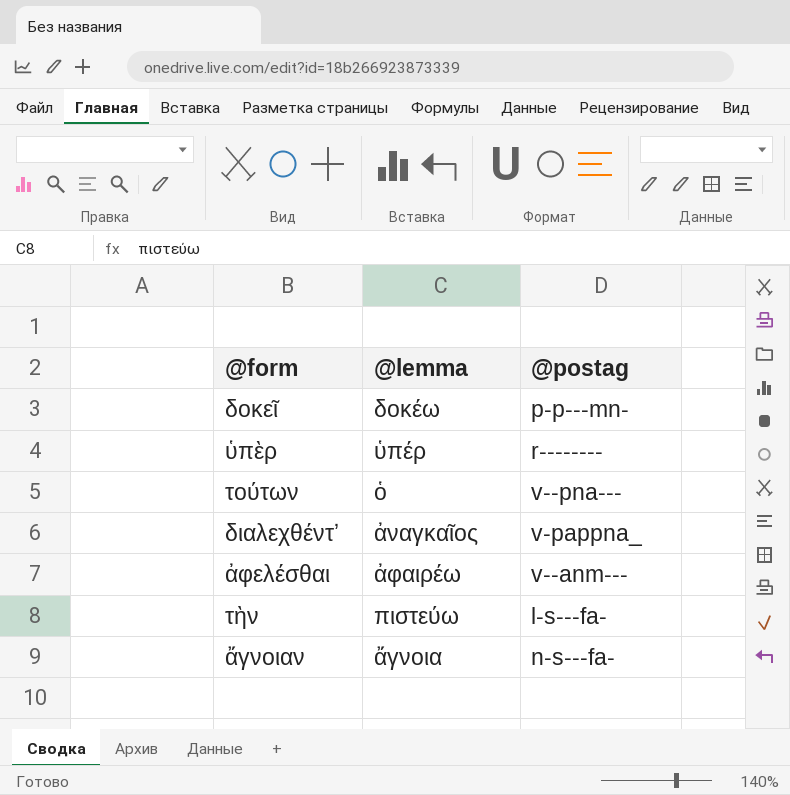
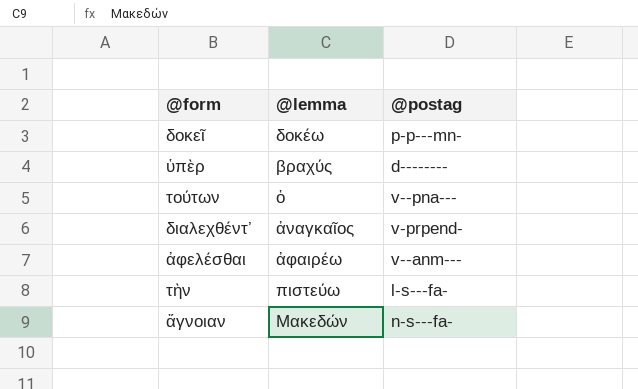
ὑπὲρ | @lemma: ὑπέρ -> βραχύς
ὑπὲρ | @postag: r-------- -> d--------
διαλεχθέντʼ | @postag: v-pappna_ -> v-prpend-
ἄγνοιαν | @lemma: ἄγνοια -> Μακεδών

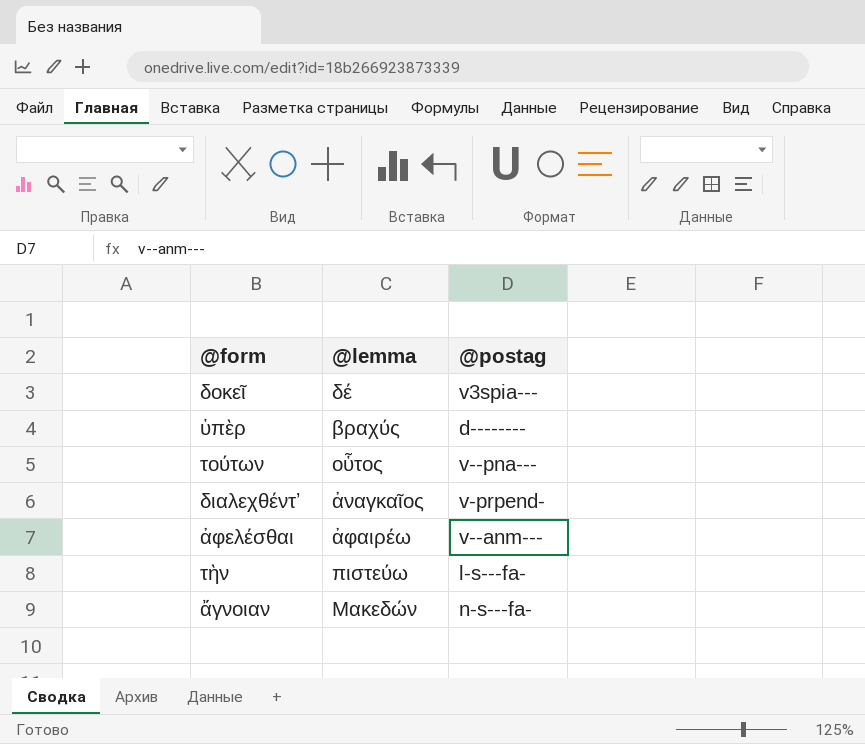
δοκεῖ | @lemma: δοκέω -> δέ
δοκεῖ | @postag: p-p---mn- -> v3spia---
τούτων | @lemma: ὁ -> οὗτος

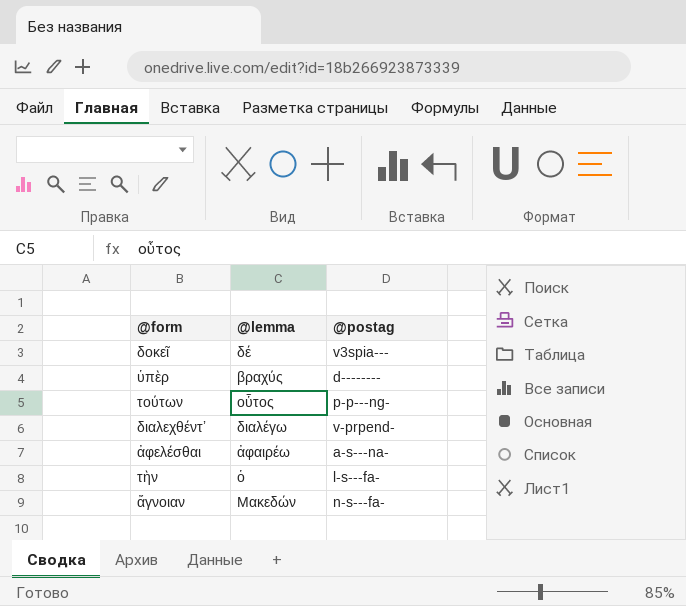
τούτων | @postag: v--pna--- -> p-p---ng-
διαλεχθέντʼ | @lemma: ἀναγκαῖος -> διαλέγω
ἀφελέσθαι | @postag: v--anm--- -> a-s---na-
τὴν | @lemma: πιστεύω -> ὁ

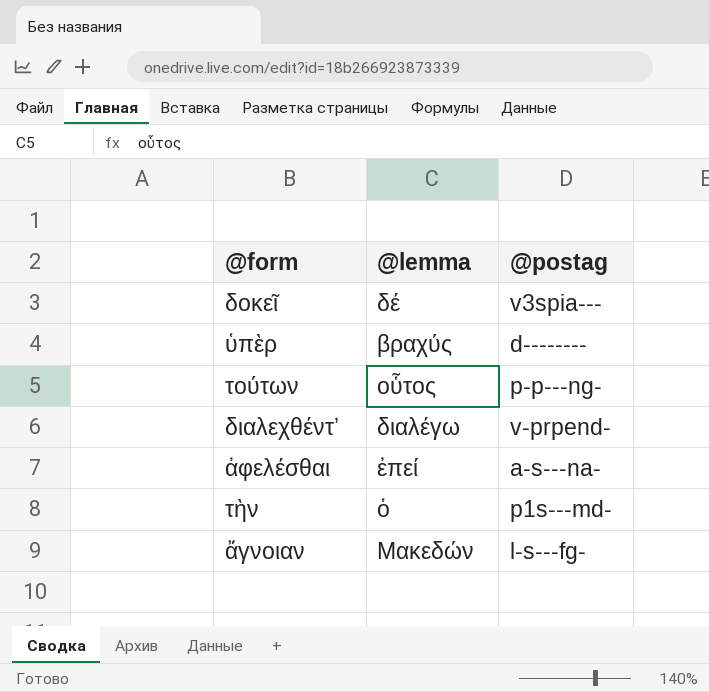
ἀφελέσθαι | @lemma: ἀφαιρέω -> ἐπεί
τὴν | @postag: l-s---fa- -> p1s---md-
ἄγνοιαν | @postag: n-s---fa- -> l-s---fg-

